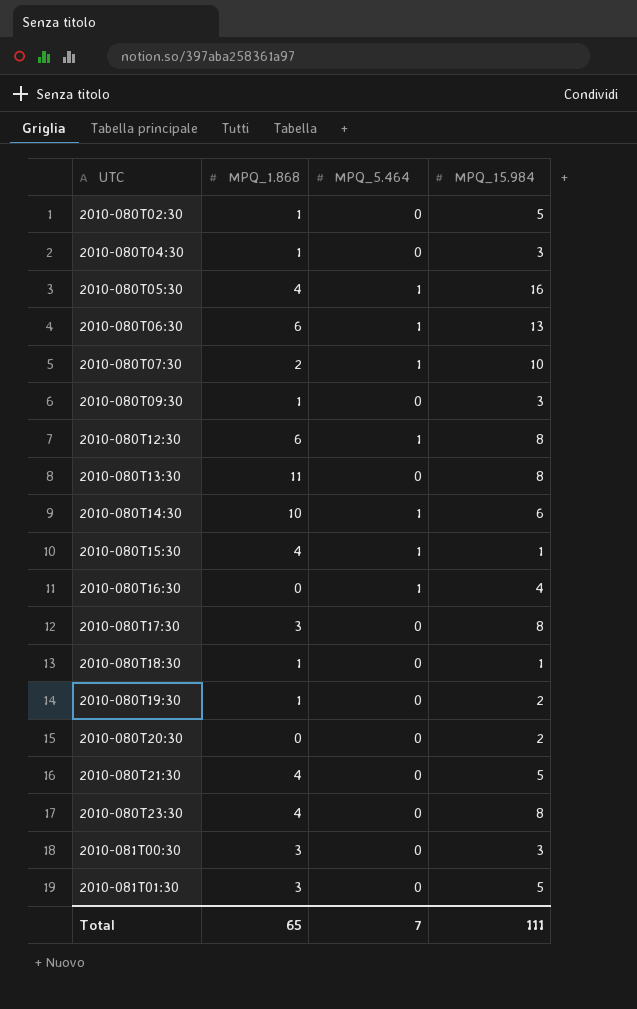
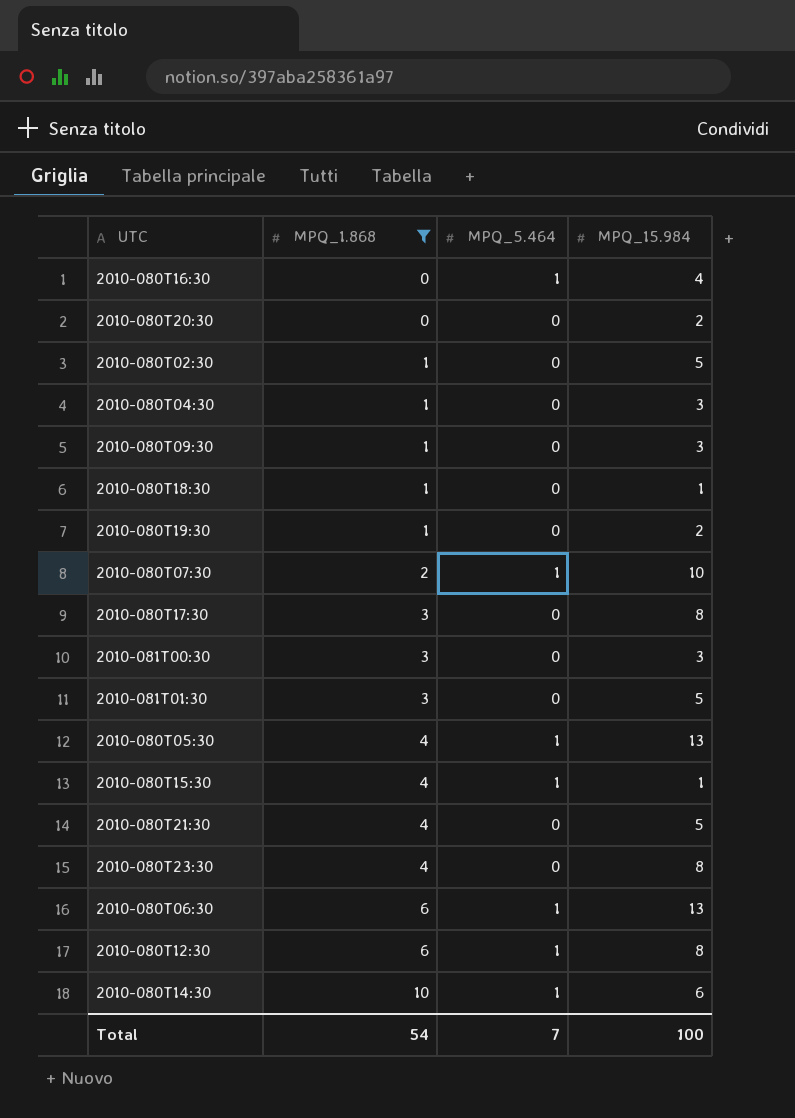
filter: none -> MPQ_1.868 != 11
row order: UTC ascending -> MPQ_1.868 ascending
2010-080T05:30 | MPQ_15.984: 16 -> 13
Total | MPQ_1.868: 65 -> 54
Total | MPQ_15.984: 111 -> 100

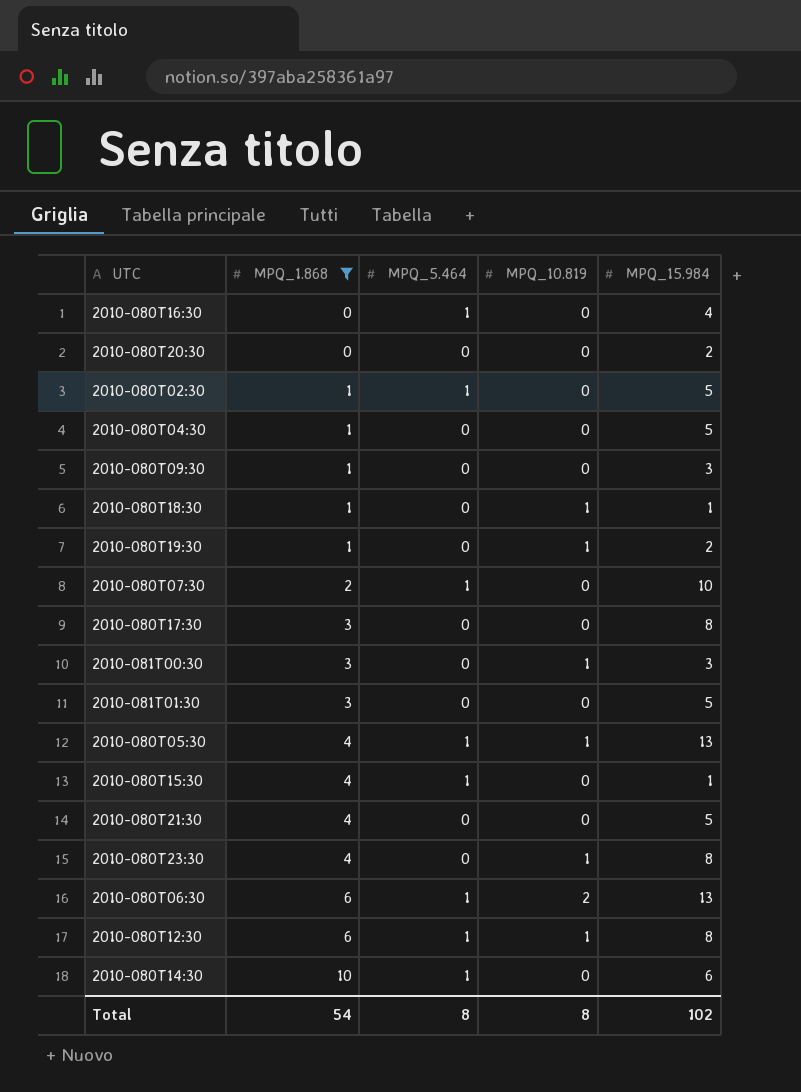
column MPQ_10.819 | position: none -> 4
2010-080T02:30 | MPQ_5.464: 0 -> 1
2010-080T04:30 | MPQ_15.984: 3 -> 5
Total | MPQ_5.464: 7 -> 8
Total | MPQ_15.984: 100 -> 102

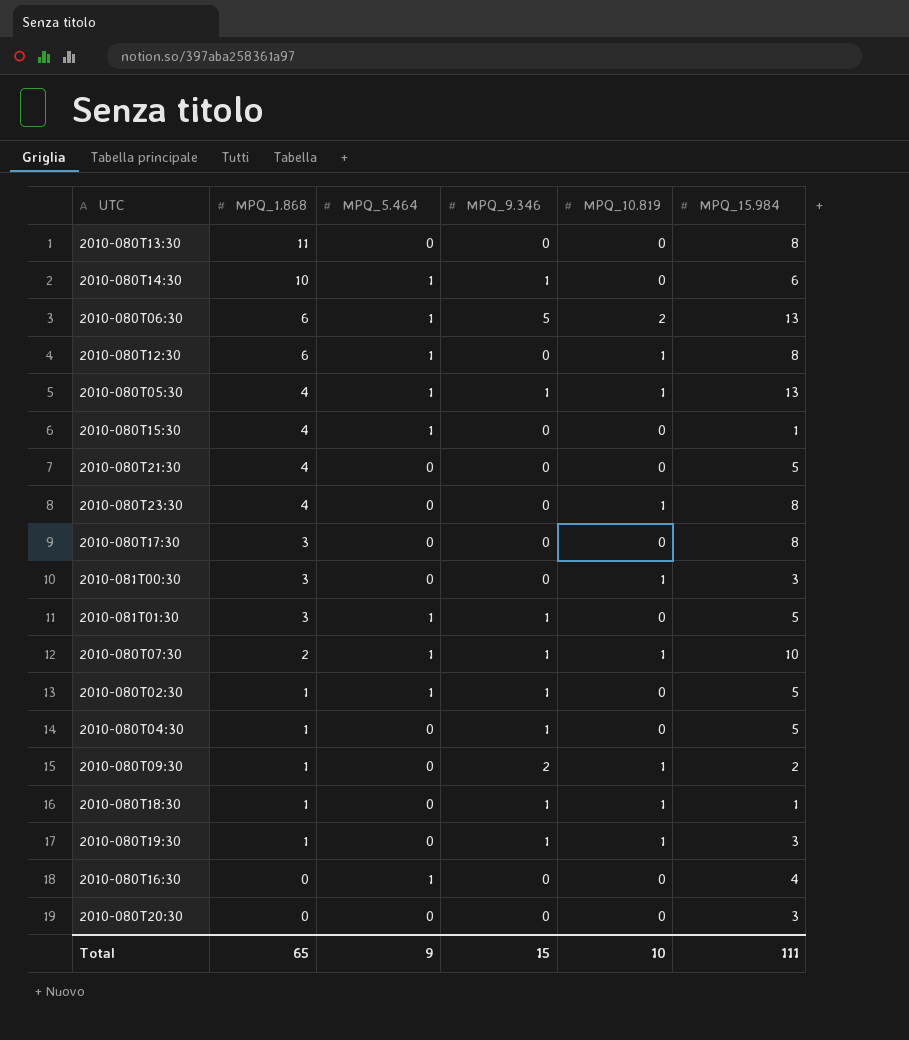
filter: MPQ_1.868 != 11 -> none
row order: MPQ_1.868 ascending -> MPQ_1.868 descending
column MPQ_9.346 | position: none -> 4
2010-081T01:30 | MPQ_5.464: 0 -> 1
2010-080T07:30 | MPQ_10.819: 0 -> 1
2010-080T09:30 | MPQ_10.819: 0 -> 1
2010-080T09:30 | MPQ_15.984: 3 -> 2
2010-080T19:30 | MPQ_15.984: 2 -> 3
2010-080T20:30 | MPQ_15.984: 2 -> 3
Total | MPQ_1.868: 54 -> 65
Total | MPQ_5.464: 8 -> 9
Total | MPQ_10.819: 8 -> 10
Total | MPQ_15.984: 102 -> 111

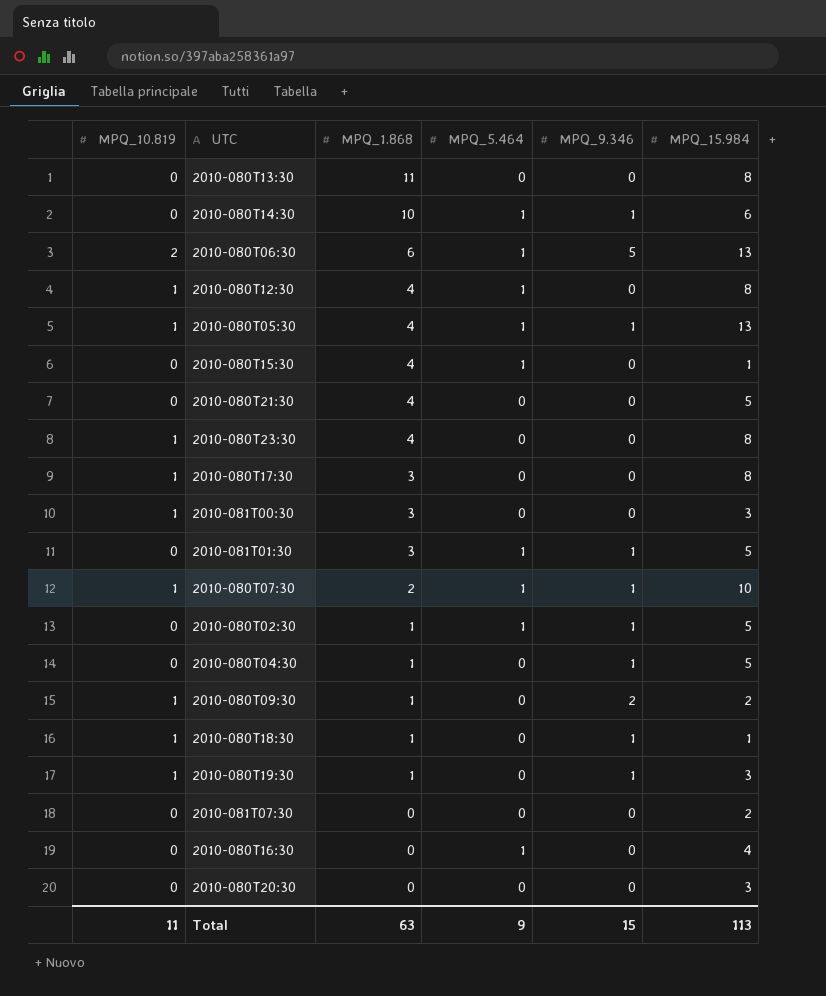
column MPQ_10.819 | position: 5 -> 1
2010-080T12:30 | MPQ_1.868: 6 -> 4
2010-080T17:30 | MPQ_10.819: 0 -> 1
row 2010-081T07:30: none -> 0 | 0 | 0 | 0 | 2
Total | MPQ_10.819: 10 -> 11
Total | MPQ_1.868: 65 -> 63
Total | MPQ_15.984: 111 -> 113

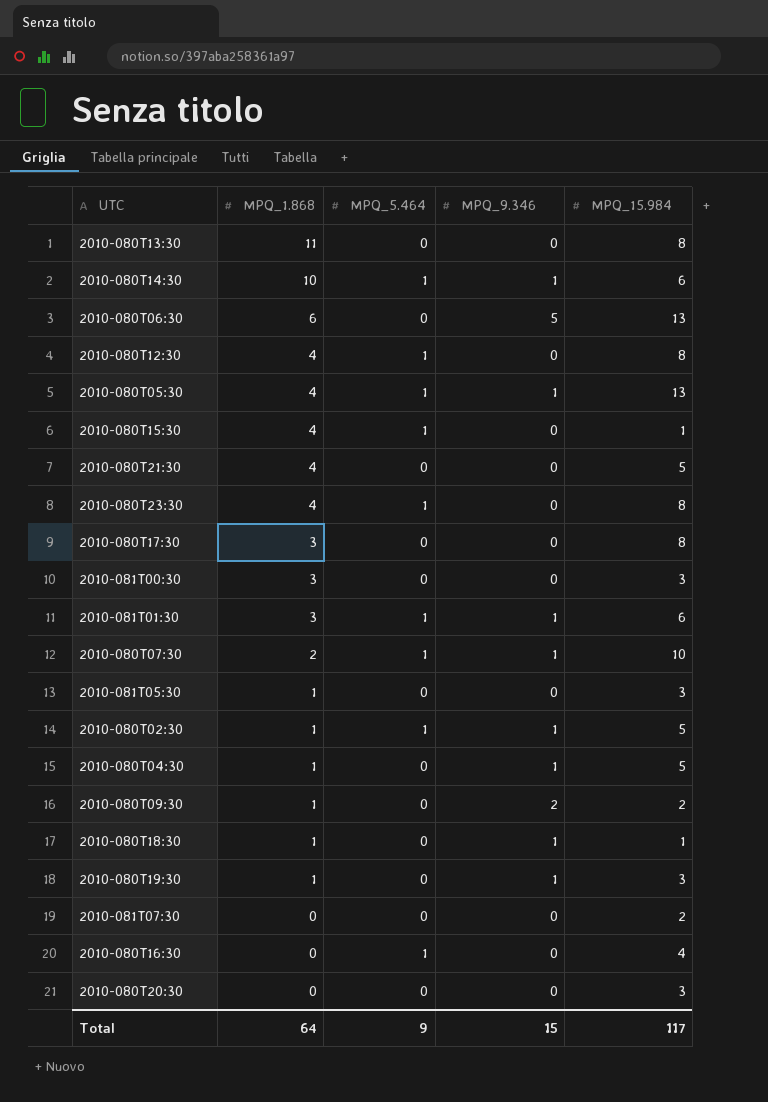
column MPQ_10.819 | position: 1 -> none
2010-080T06:30 | MPQ_5.464: 1 -> 0
2010-080T23:30 | MPQ_5.464: 0 -> 1
2010-081T01:30 | MPQ_15.984: 5 -> 6
row 2010-081T05:30: none -> 1 | 0 | 0 | 3
Total | MPQ_1.868: 63 -> 64
Total | MPQ_15.984: 113 -> 117

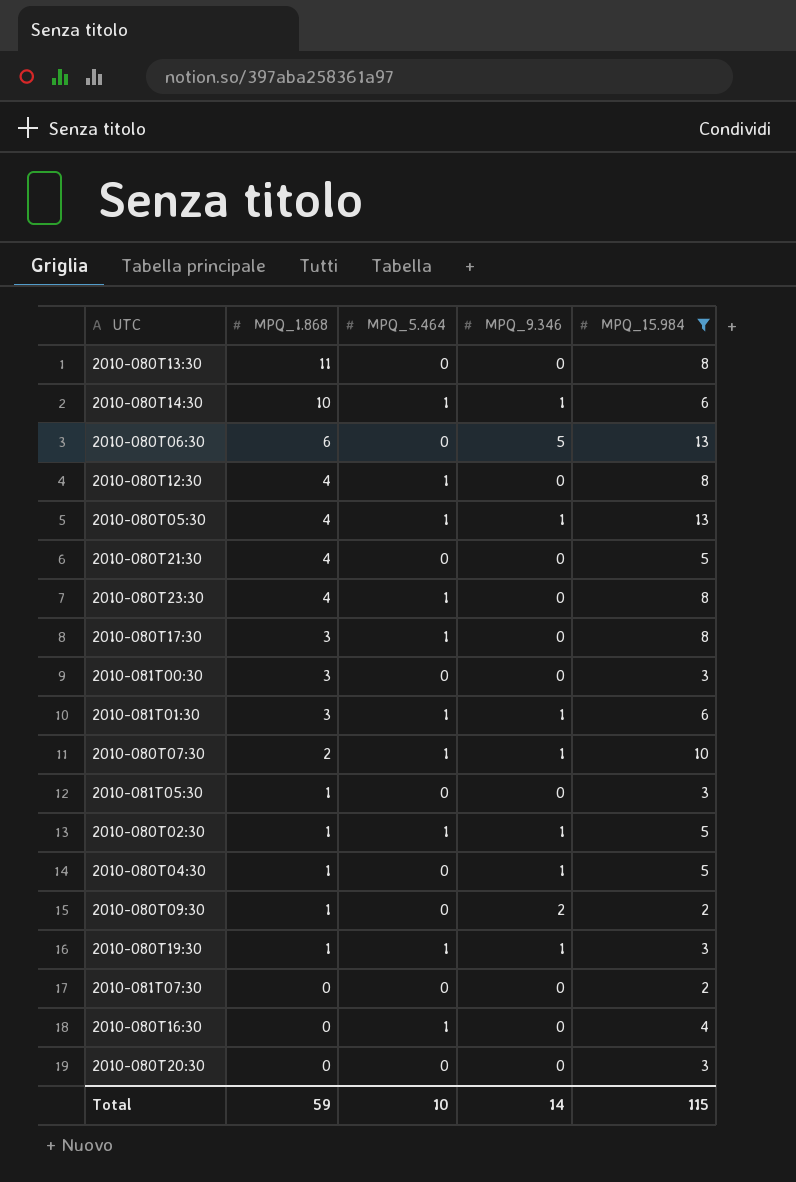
filter: none -> MPQ_15.984 != 1
2010-080T17:30 | MPQ_5.464: 0 -> 1
2010-080T19:30 | MPQ_5.464: 0 -> 1
Total | MPQ_1.868: 64 -> 59
Total | MPQ_5.464: 9 -> 10
Total | MPQ_9.346: 15 -> 14
Total | MPQ_15.984: 117 -> 115

